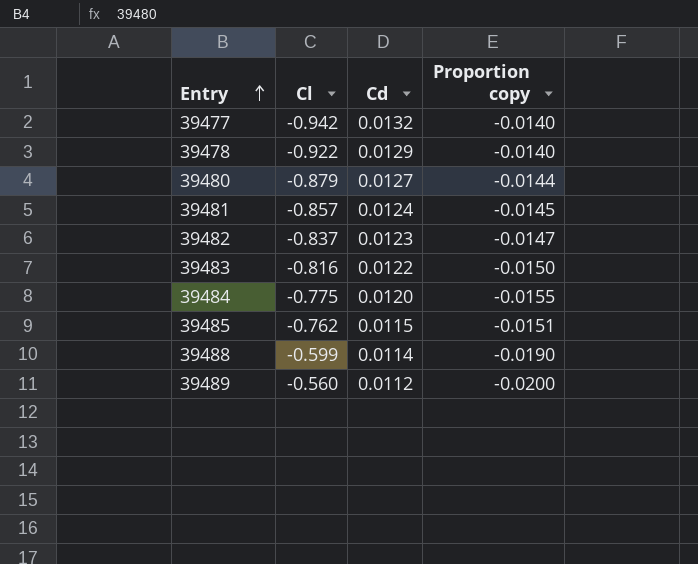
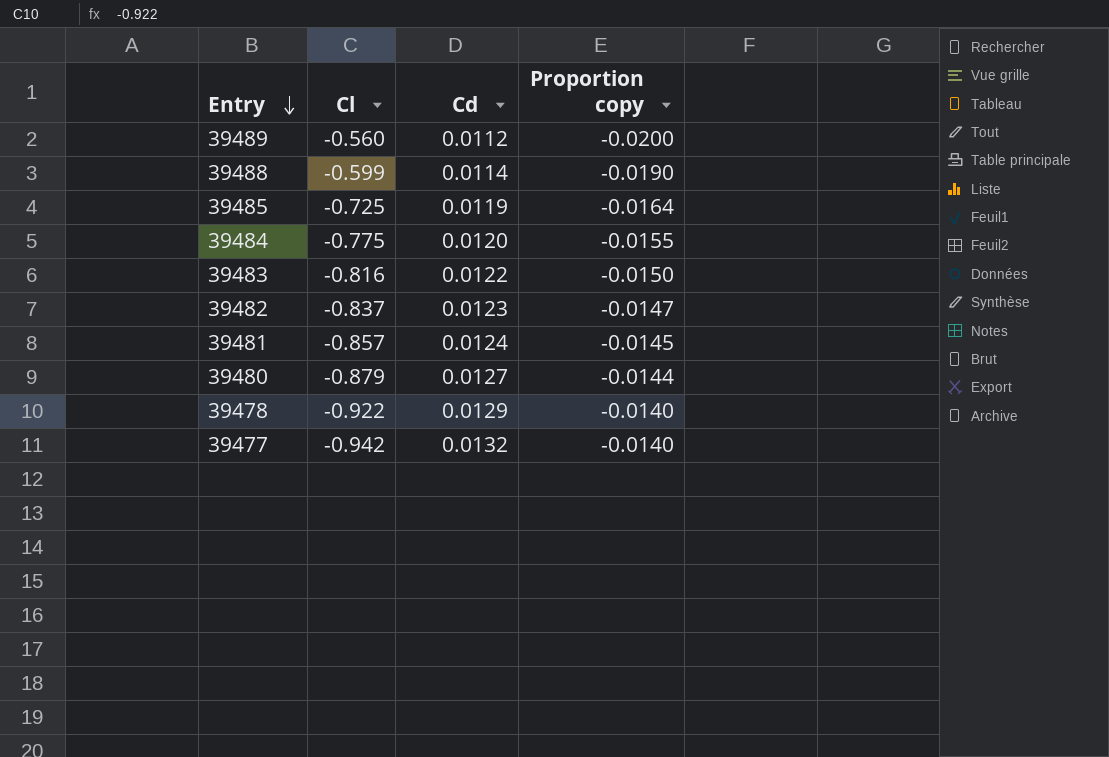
row order: Entry ascending -> Entry descending
39485 | Cl: -0.762 -> -0.725
39485 | Cd: 0.0115 -> 0.0119
39485 | Proportion copy: -0.0151 -> -0.0164

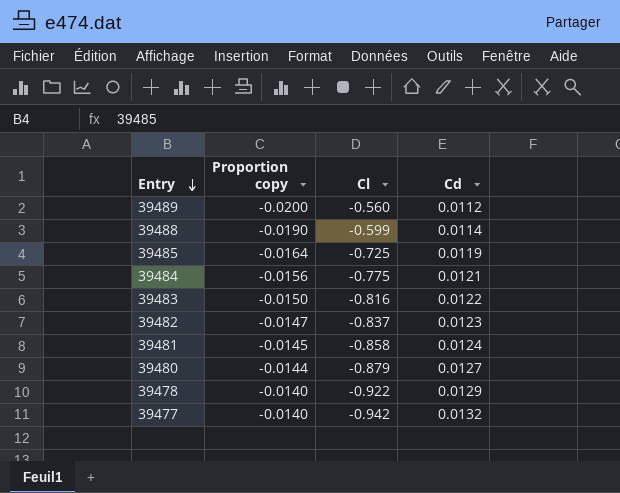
column Proportion copy | position: 4 -> 2
39484 | Proportion copy: -0.0155 -> -0.0156
39484 | Cd: 0.0120 -> 0.0121
39481 | Cl: -0.857 -> -0.858

